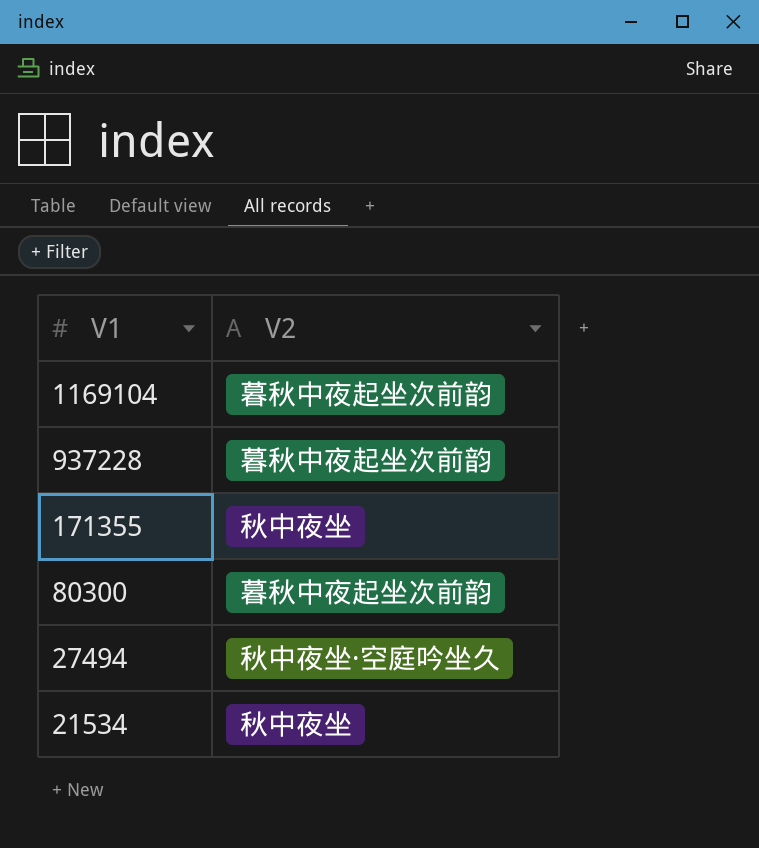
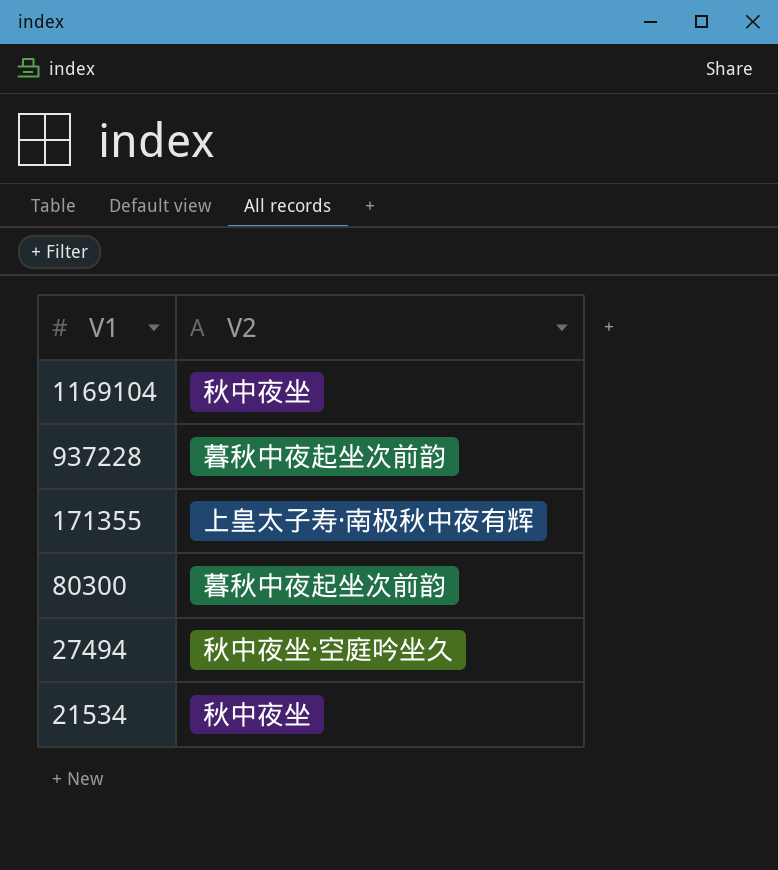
1169104 | V2: 暮秋中夜起坐次前韵 -> 秋中夜坐
171355 | V2: 秋中夜坐 -> 上皇太子寿·南极秋中夜有辉

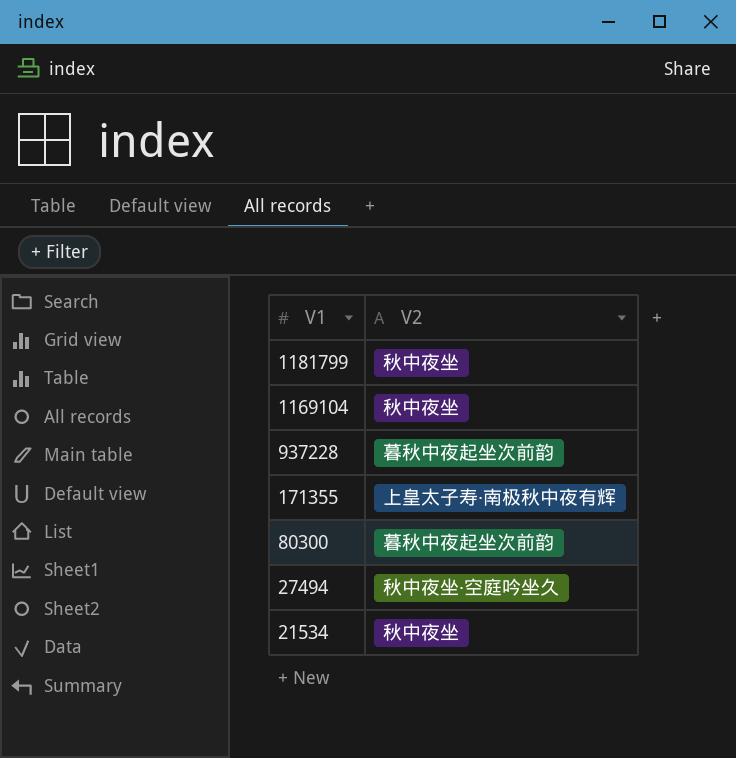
row 1181799: none -> 秋中夜坐

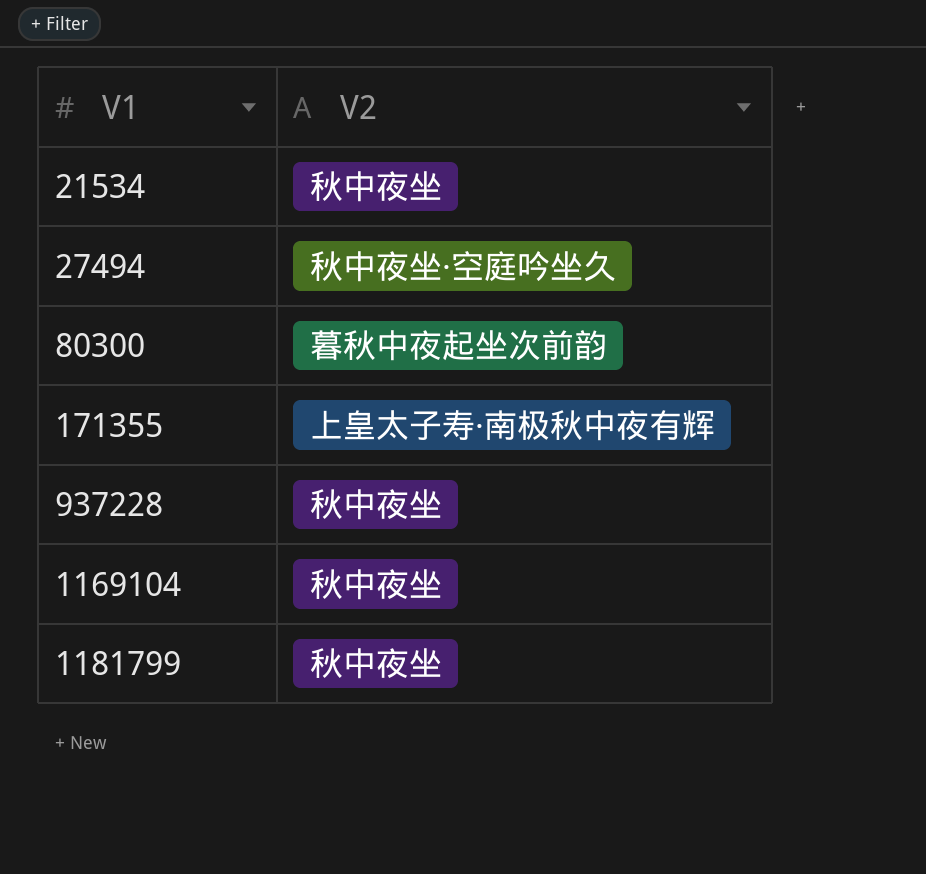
row order: V1 descending -> V1 ascending
937228 | V2: 暮秋中夜起坐次前韵 -> 秋中夜坐

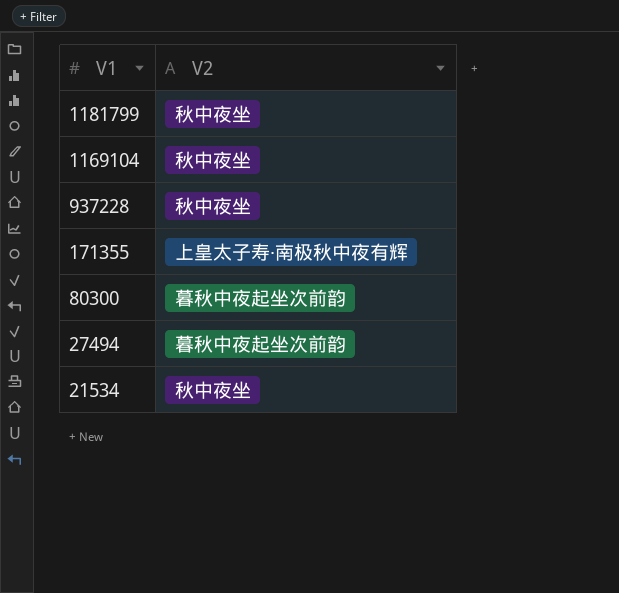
row order: V1 ascending -> V1 descending
27494 | V2: 秋中夜坐·空庭吟坐久 -> 暮秋中夜起坐次前韵

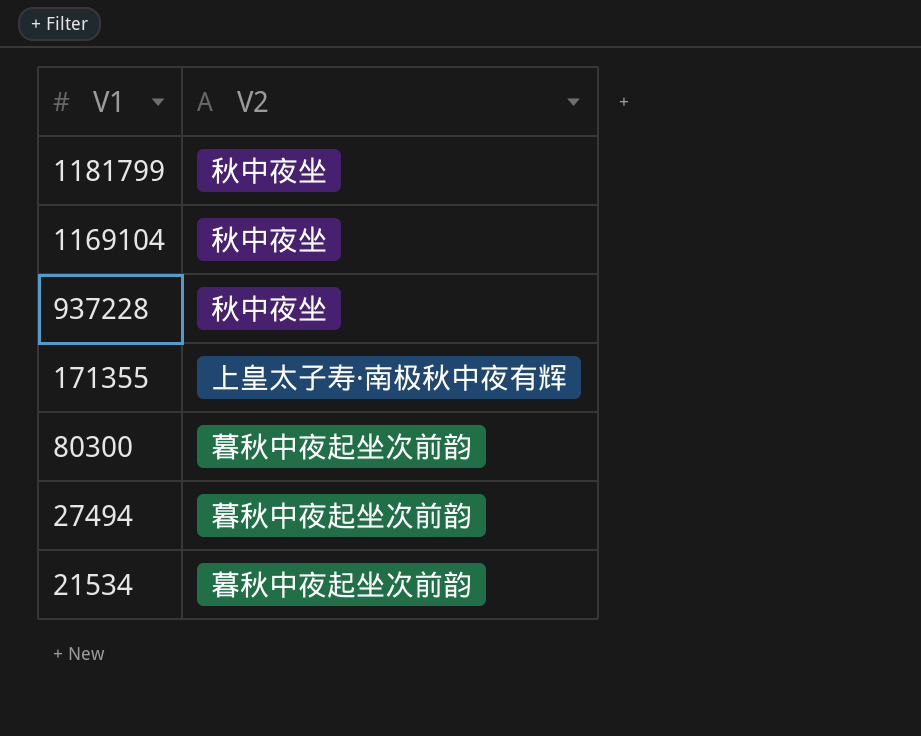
21534 | V2: 秋中夜坐 -> 暮秋中夜起坐次前韵

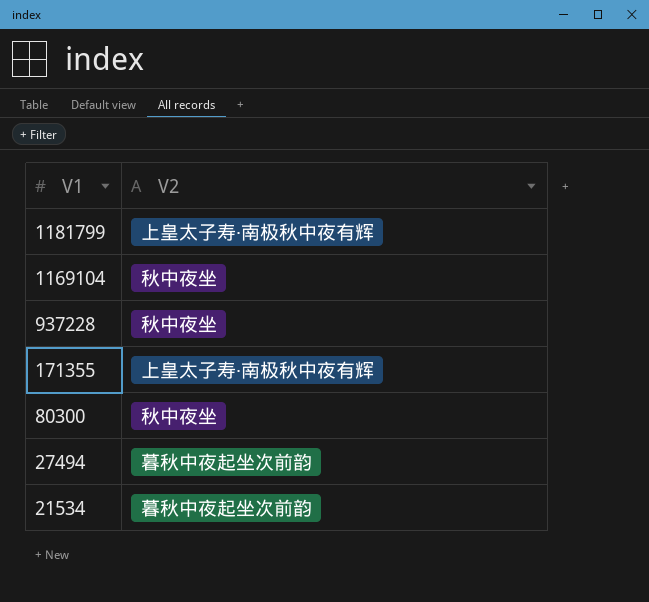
1181799 | V2: 秋中夜坐 -> 上皇太子寿·南极秋中夜有辉
80300 | V2: 暮秋中夜起坐次前韵 -> 秋中夜坐

